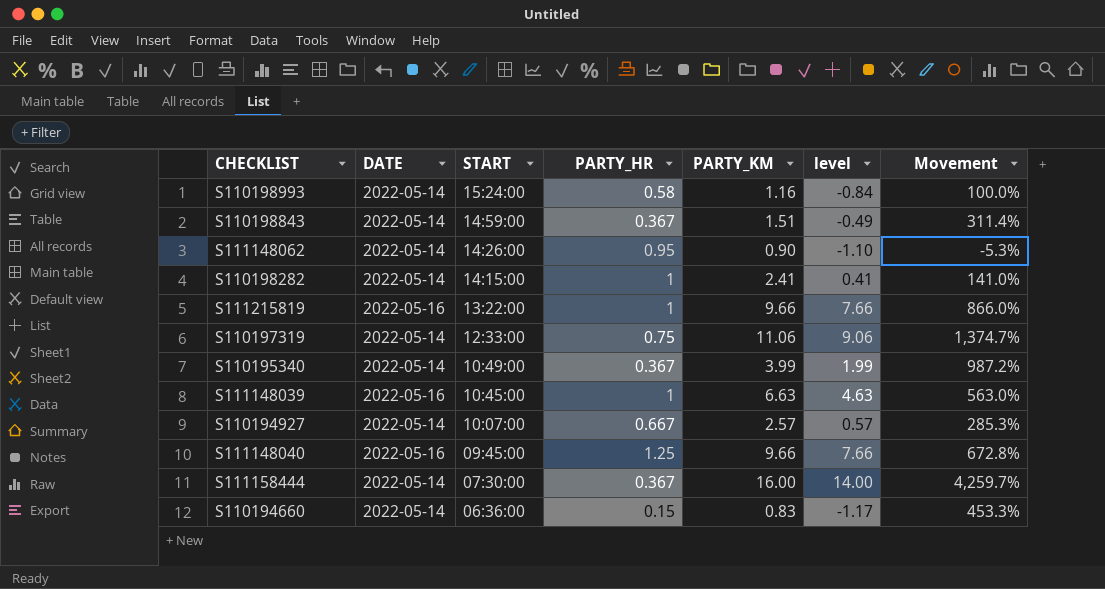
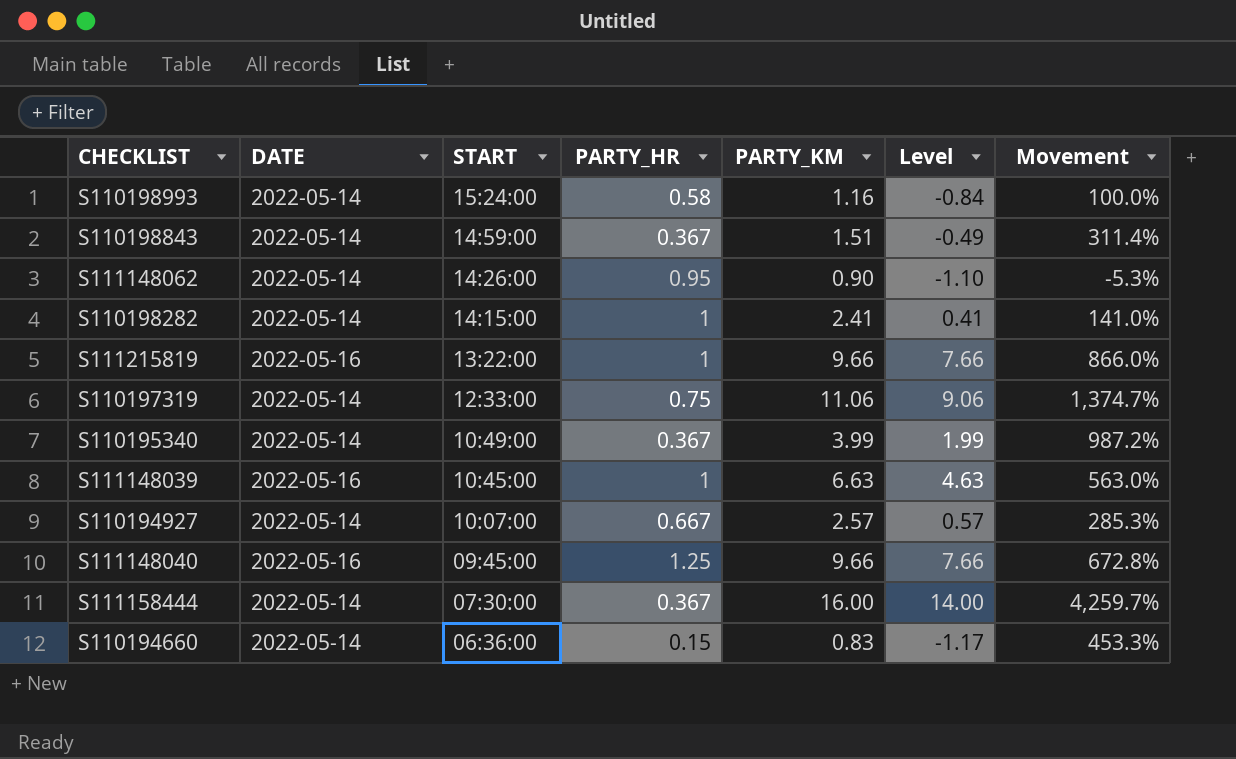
column name: level -> Level

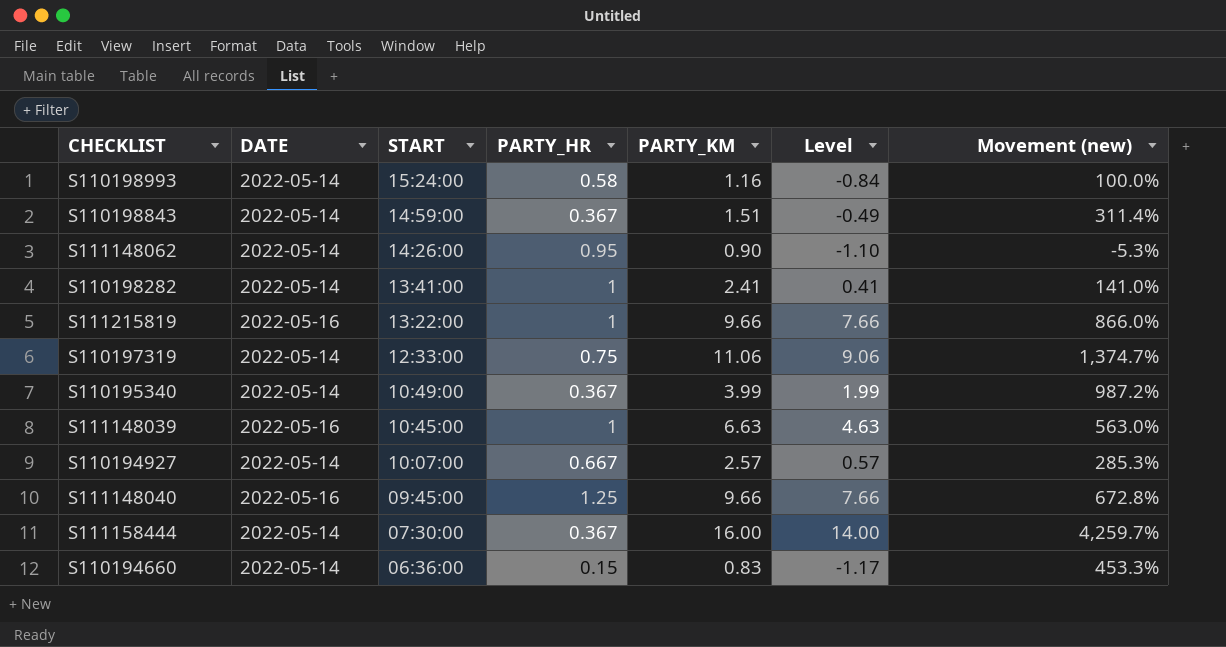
column name: Movement -> Movement (new)
S110198282 | START: 14:15:00 -> 13:41:00

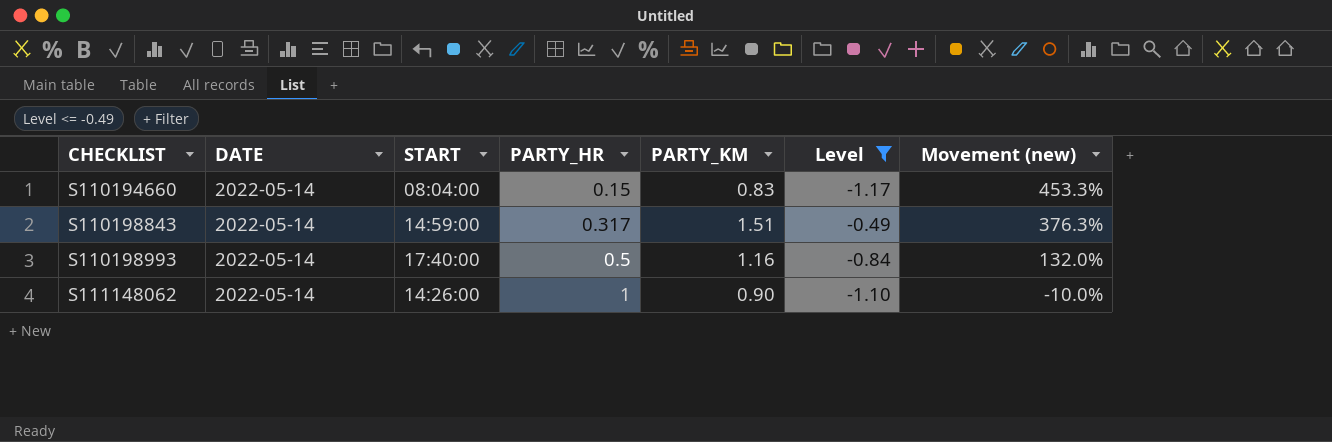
filter: none -> Level <= -0.49
row order: START descending -> CHECKLIST ascending
S110194660 | START: 06:36:00 -> 08:04:00
S110198843 | PARTY_HR: 0.367 -> 0.317
S110198843 | Movement (new): 311.4% -> 376.3%
S110198993 | START: 15:24:00 -> 17:40:00
S110198993 | PARTY_HR: 0.58 -> 0.5
S110198993 | Movement (new): 100.0% -> 132.0%
S111148062 | PARTY_HR: 0.95 -> 1
S111148062 | Movement (new): -5.3% -> -10.0%

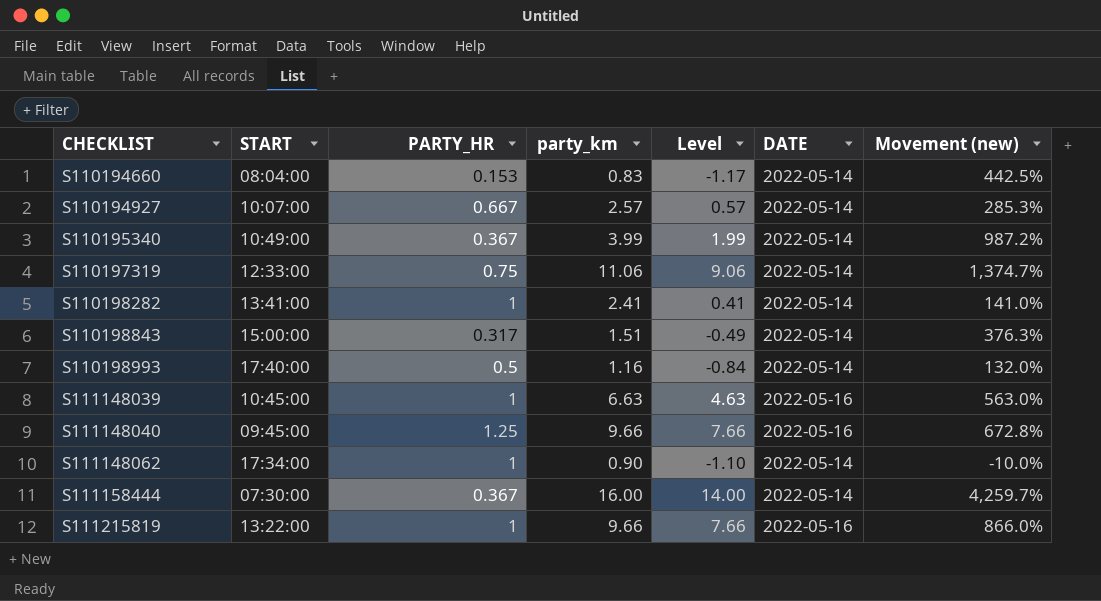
filter: Level <= -0.49 -> none
column name: PARTY_KM -> party_km
column DATE | position: 2 -> 6
S110194660 | PARTY_HR: 0.15 -> 0.153
S110194660 | Movement (new): 453.3% -> 442.5%
S110198843 | START: 14:59:00 -> 15:00:00
S111148062 | START: 14:26:00 -> 17:34:00

